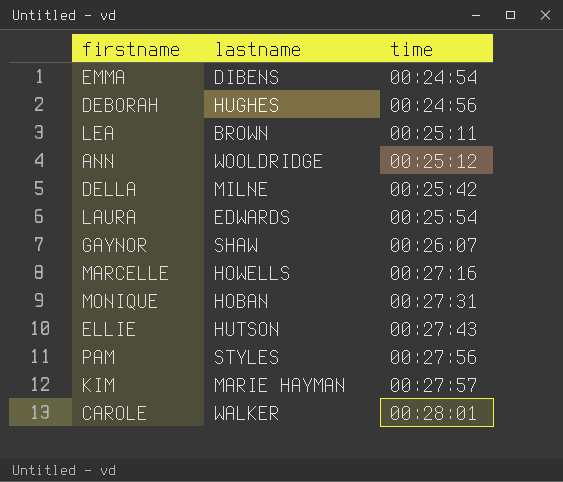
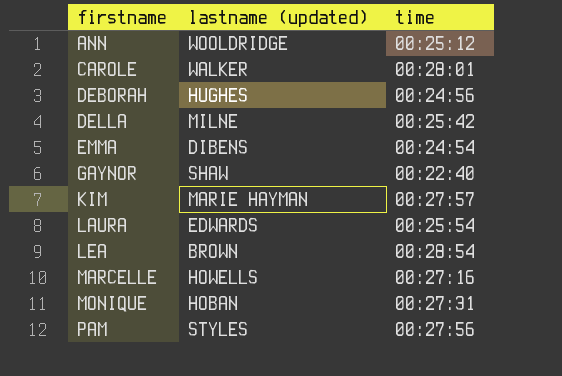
row order: time ascending -> firstname ascending
column name: lastname -> lastname (updated)
row ELLIE: HUTSON | 00:27:43 -> none
GAYNOR | time: 00:26:07 -> 00:22:40
LEA | time: 00:25:11 -> 00:28:54

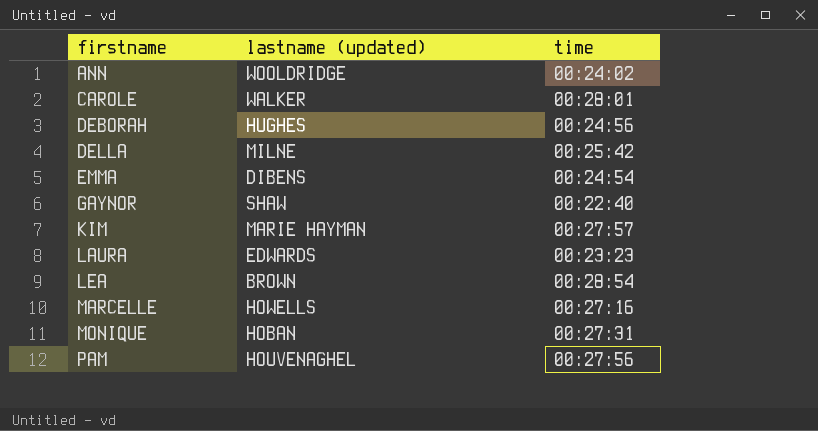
ANN | time: 00:25:12 -> 00:24:02
LAURA | time: 00:25:54 -> 00:23:23
PAM | lastname (updated): STYLES -> HOUVENAGHEL

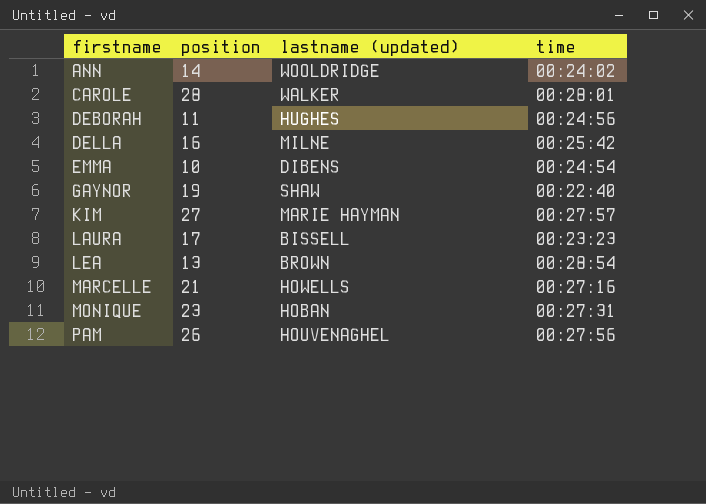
column position | position: none -> 2
LAURA | lastname (updated): EDWARDS -> BISSELL

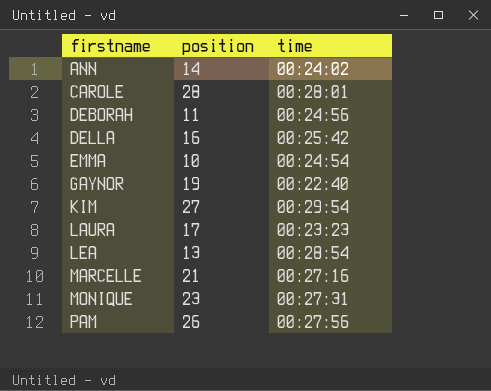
column lastname (updated) | position: 3 -> none
KIM | time: 00:27:57 -> 00:29:54

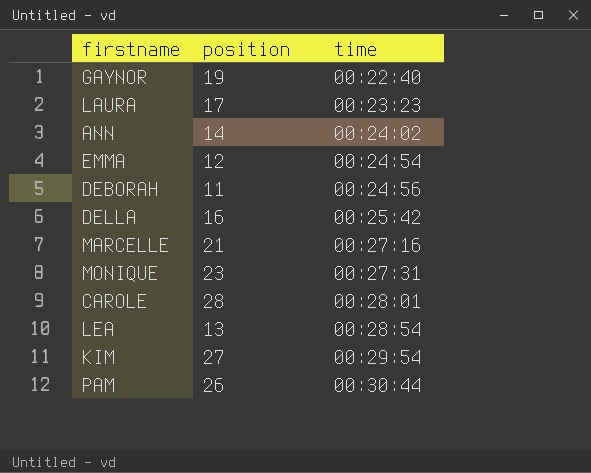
row order: firstname ascending -> time ascending
EMMA | position: 10 -> 12
PAM | time: 00:27:56 -> 00:30:44

